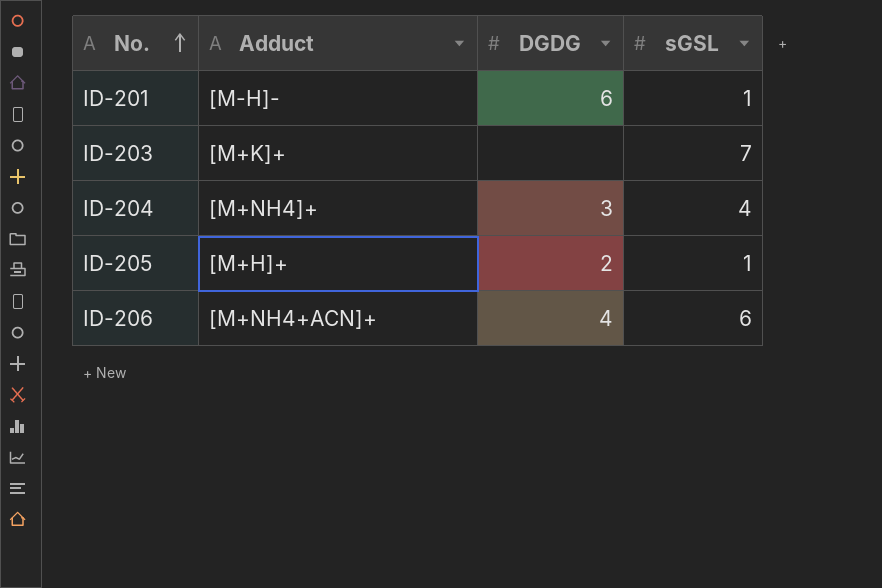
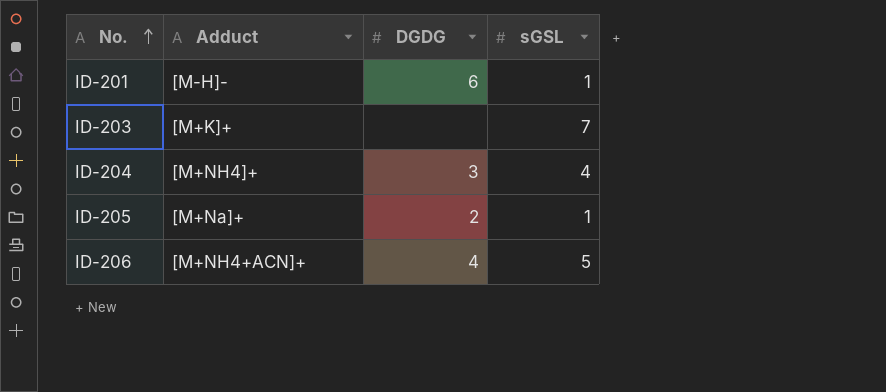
ID-205 | Adduct: [M+H]+ -> [M+Na]+
ID-206 | sGSL: 6 -> 5

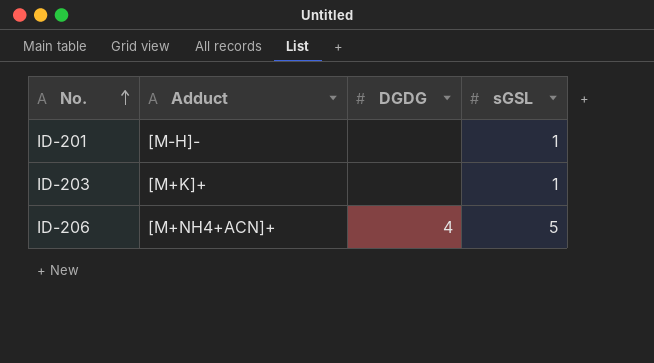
row ID-204: [M+NH4]+ | 3 | 4 -> none
row ID-205: [M+Na]+ | 2 | 1 -> none
ID-201 | DGDG: 6 -> none
ID-203 | sGSL: 7 -> 1

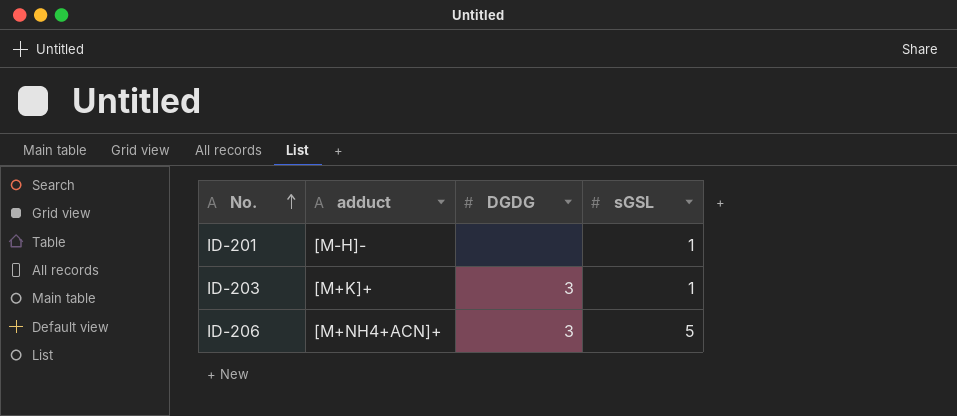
column name: Adduct -> adduct
ID-203 | DGDG: none -> 3
ID-206 | DGDG: 4 -> 3

